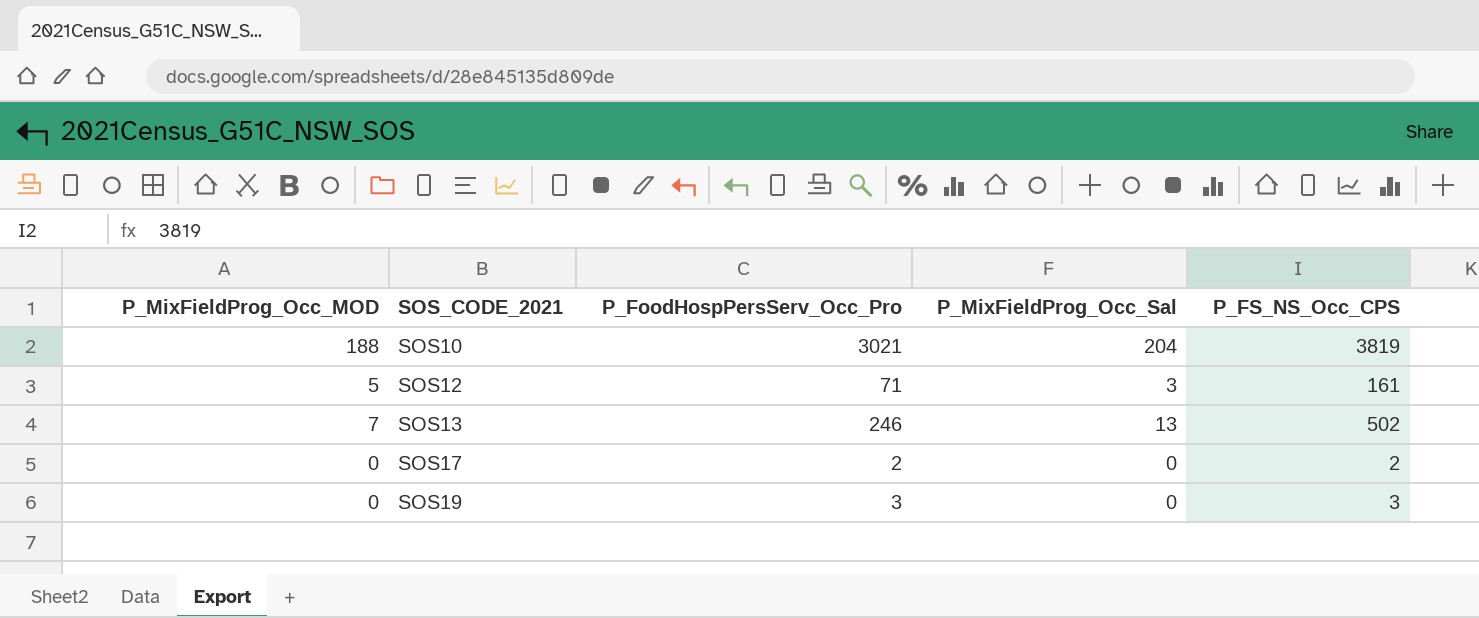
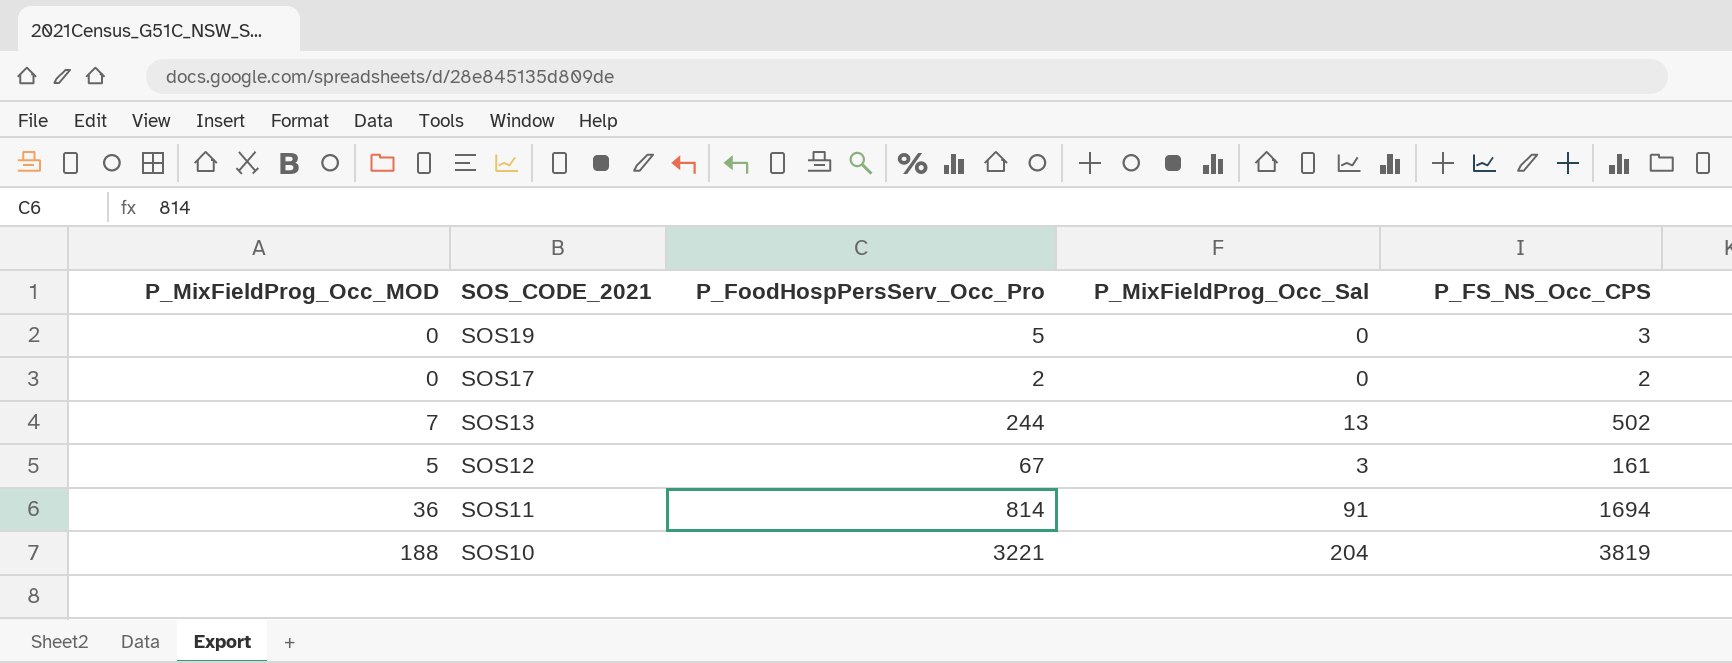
row order: SOS_CODE_2021 ascending -> SOS_CODE_2021 descending
SOS19 | P_FoodHospPersServ_Occ_Pro: 3 -> 5
SOS13 | P_FoodHospPersServ_Occ_Pro: 246 -> 244
SOS12 | P_FoodHospPersServ_Occ_Pro: 71 -> 67
row SOS11: none -> 36 | 814 | 91 | 1694
SOS10 | P_FoodHospPersServ_Occ_Pro: 3021 -> 3221

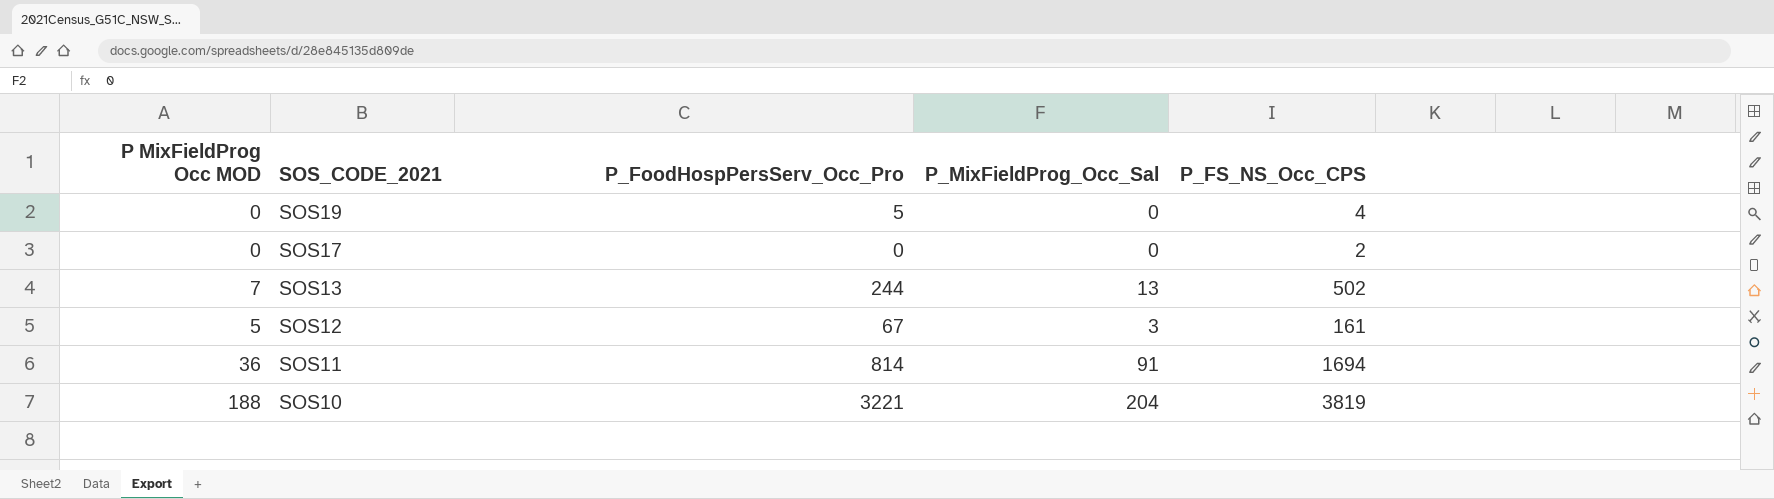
column name: P_MixFieldProg_Occ_MOD -> P MixFieldProg Occ MOD
SOS19 | P_FS_NS_Occ_CPS: 3 -> 4
SOS17 | P_FoodHospPersServ_Occ_Pro: 2 -> 0

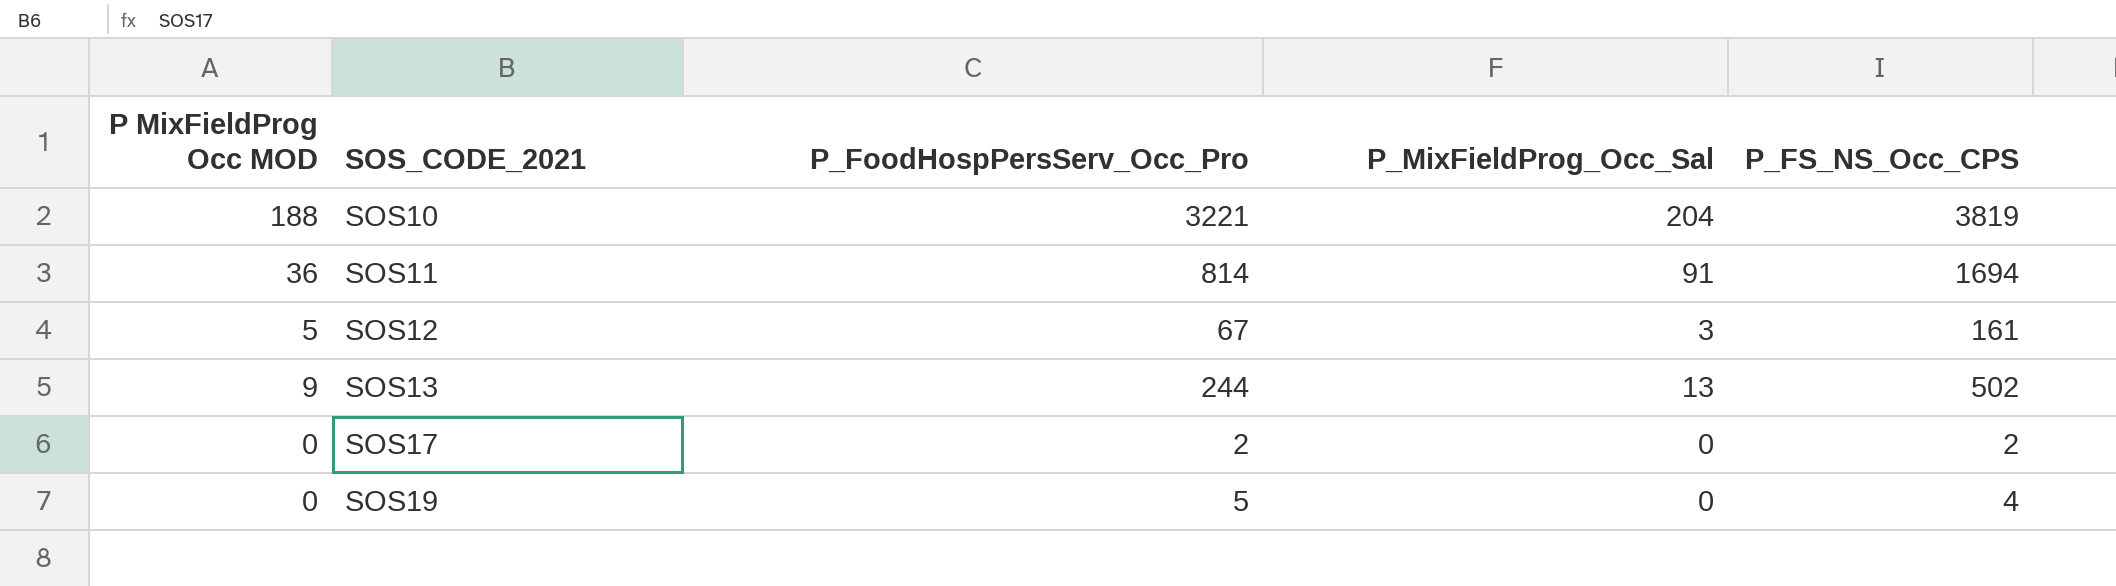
row order: SOS_CODE_2021 descending -> SOS_CODE_2021 ascending
SOS13 | P MixFieldProg Occ MOD: 7 -> 9
SOS17 | P_FoodHospPersServ_Occ_Pro: 0 -> 2

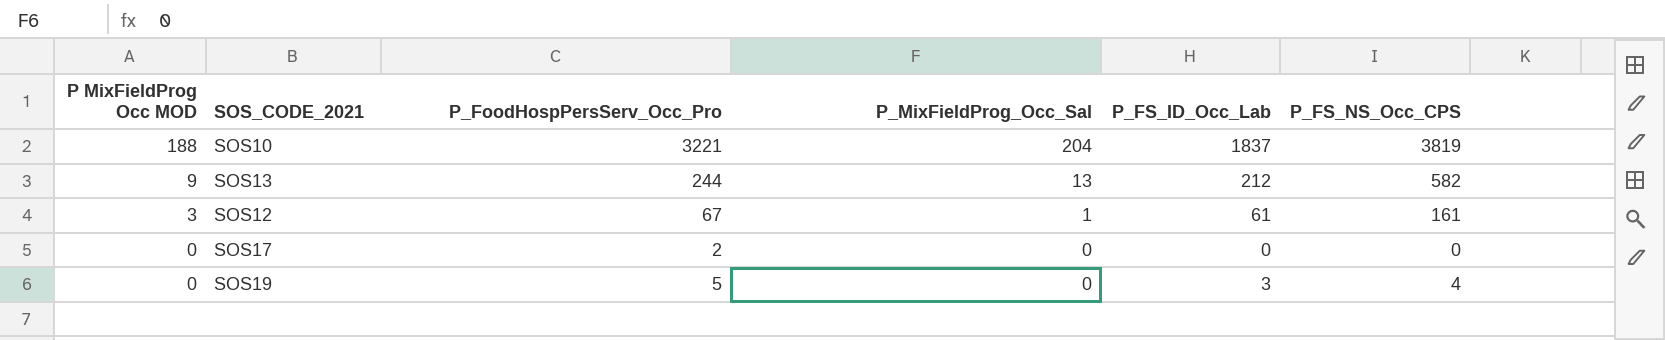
row order: SOS_CODE_2021 ascending -> P MixFieldProg Occ MOD descending
column P_FS_ID_Occ_Lab | position: none -> 5
row SOS11: 36 | 814 | 91 | 1694 -> none
SOS13 | P_FS_NS_Occ_CPS: 502 -> 582
SOS12 | P MixFieldProg Occ MOD: 5 -> 3
SOS12 | P_MixFieldProg_Occ_Sal: 3 -> 1
SOS17 | P_FS_NS_Occ_CPS: 2 -> 0

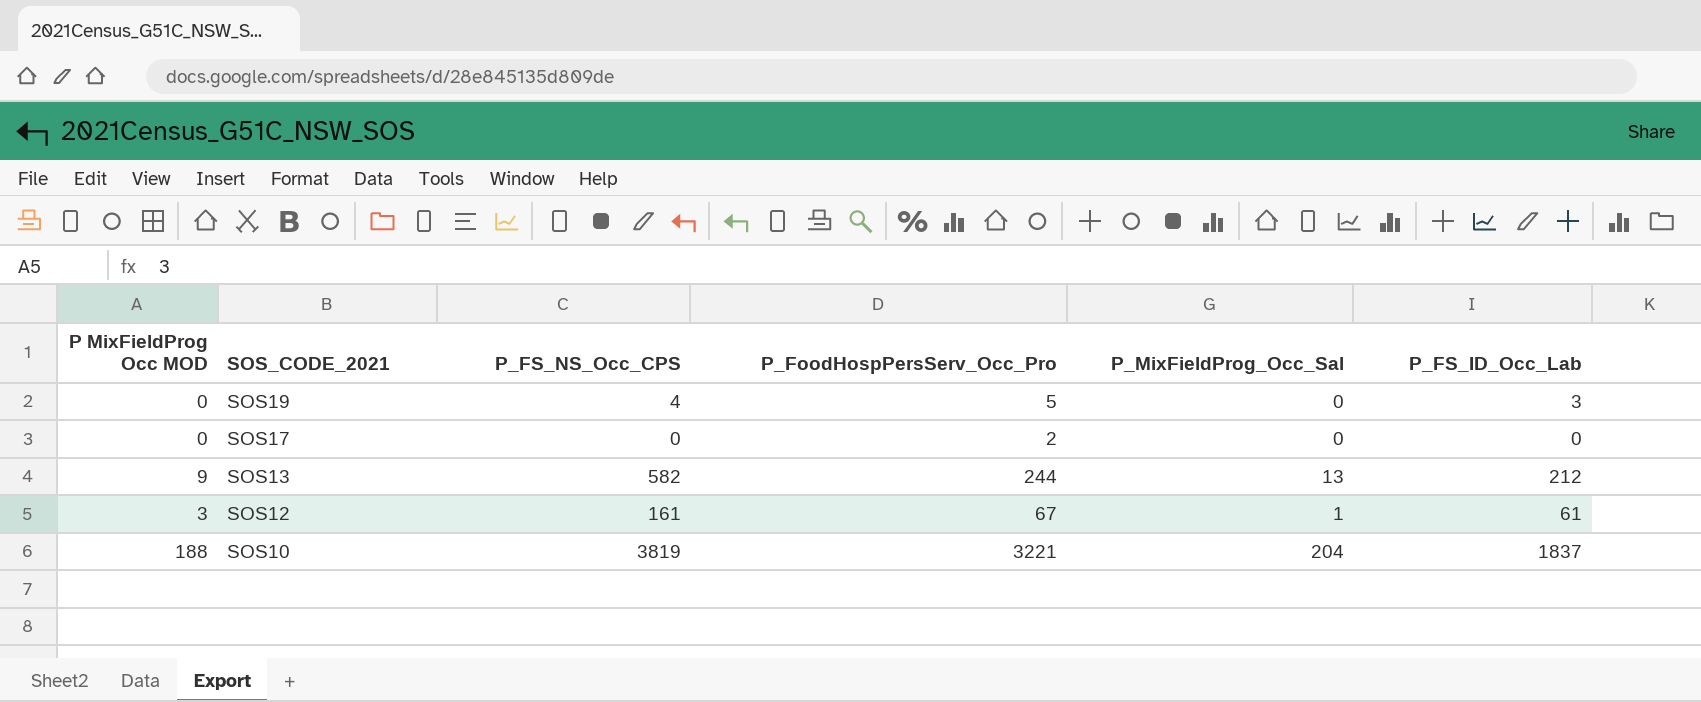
row order: P MixFieldProg Occ MOD descending -> SOS_CODE_2021 descending
column P_FS_NS_Occ_CPS | position: 6 -> 3

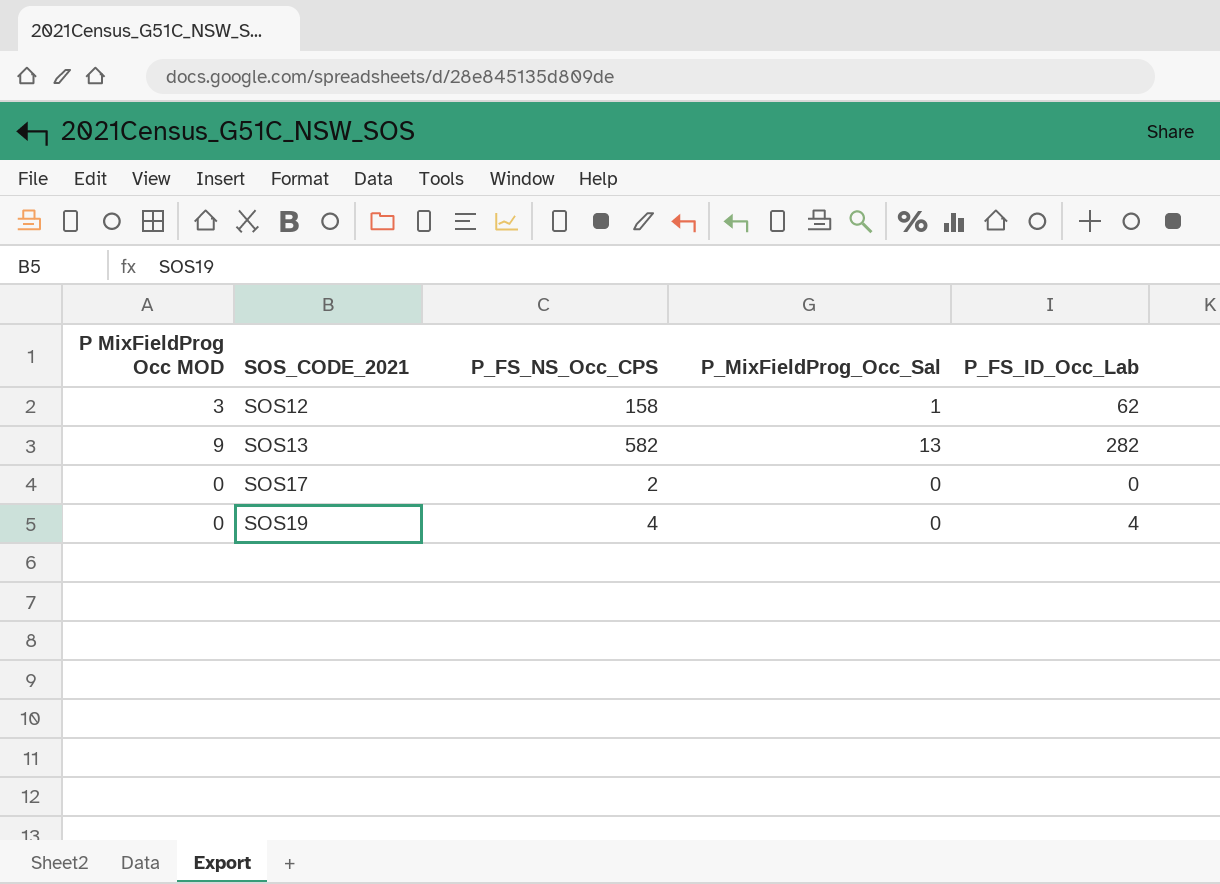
row order: SOS_CODE_2021 descending -> SOS_CODE_2021 ascending
column P_FoodHospPersServ_Occ_Pro | position: 4 -> none
row SOS10: 188 | 3819 | 3221 | 204 | 1837 -> none
SOS12 | P_FS_NS_Occ_CPS: 161 -> 158
SOS12 | P_FS_ID_Occ_Lab: 61 -> 62
SOS13 | P_FS_ID_Occ_Lab: 212 -> 282
SOS17 | P_FS_NS_Occ_CPS: 0 -> 2
SOS19 | P_FS_ID_Occ_Lab: 3 -> 4

